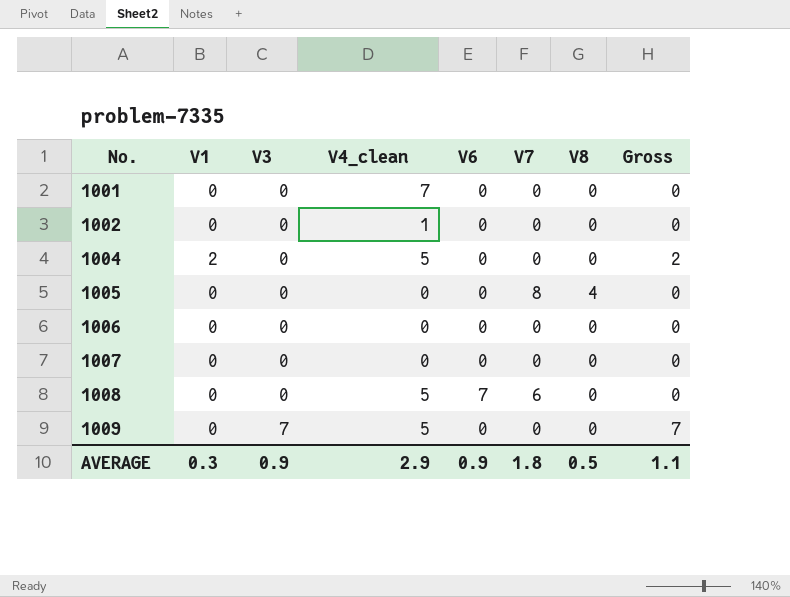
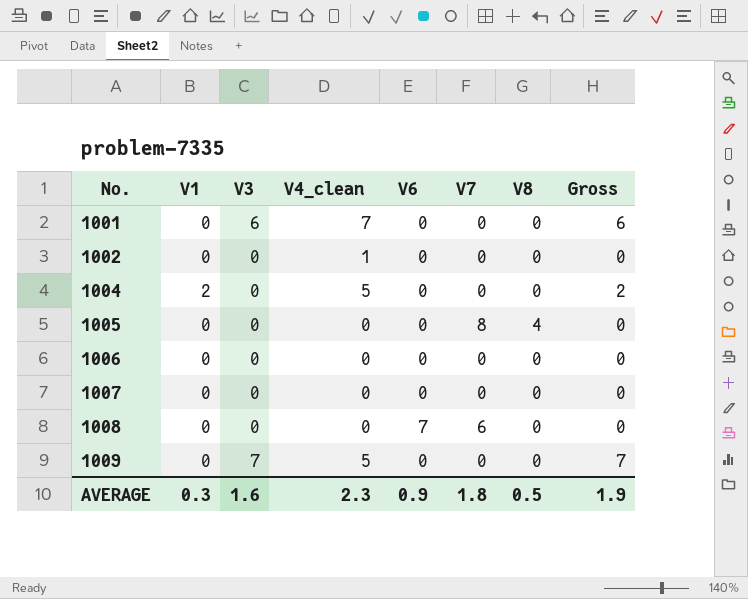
1001 | V3: 0 -> 6
1001 | Gross: 0 -> 6
1008 | V4_clean: 5 -> 0
AVERAGE | V3: 0.9 -> 1.6
AVERAGE | V4_clean: 2.9 -> 2.3
AVERAGE | Gross: 1.1 -> 1.9

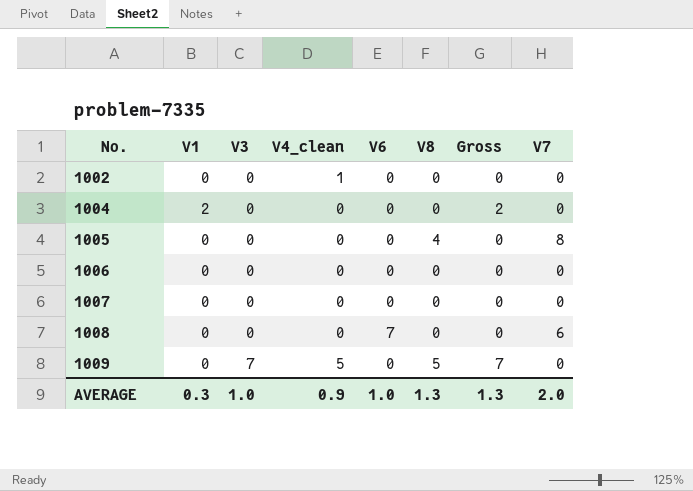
column V7 | position: 6 -> 8
row 1001: 0 | 6 | 7 | 0 | 0 | 0 | 6 -> none
1004 | V4_clean: 5 -> 0
1009 | V8: 0 -> 5
AVERAGE | V3: 1.6 -> 1.0
AVERAGE | V4_clean: 2.3 -> 0.9
AVERAGE | V6: 0.9 -> 1.0
AVERAGE | V8: 0.5 -> 1.3
AVERAGE | Gross: 1.9 -> 1.3
AVERAGE | V7: 1.8 -> 2.0

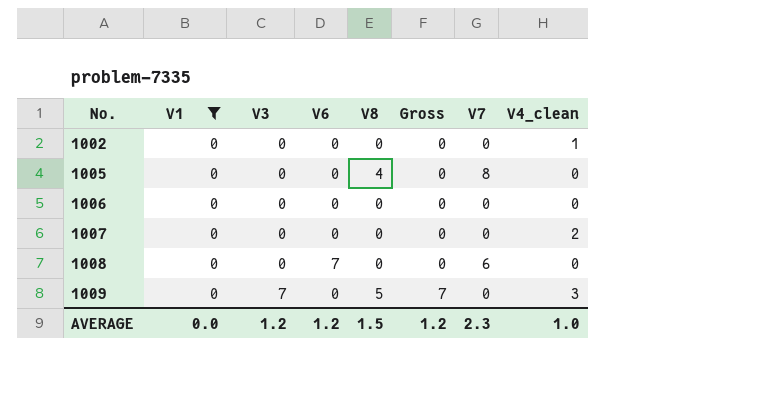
filter: none -> V1 = 0
column V4_clean | position: 4 -> 8
1007 | V4_clean: 0 -> 2
1009 | V4_clean: 5 -> 3
AVERAGE | V1: 0.3 -> 0.0
AVERAGE | V3: 1.0 -> 1.2
AVERAGE | V6: 1.0 -> 1.2
AVERAGE | V8: 1.3 -> 1.5
AVERAGE | Gross: 1.3 -> 1.2
AVERAGE | V7: 2.0 -> 2.3
AVERAGE | V4_clean: 0.9 -> 1.0

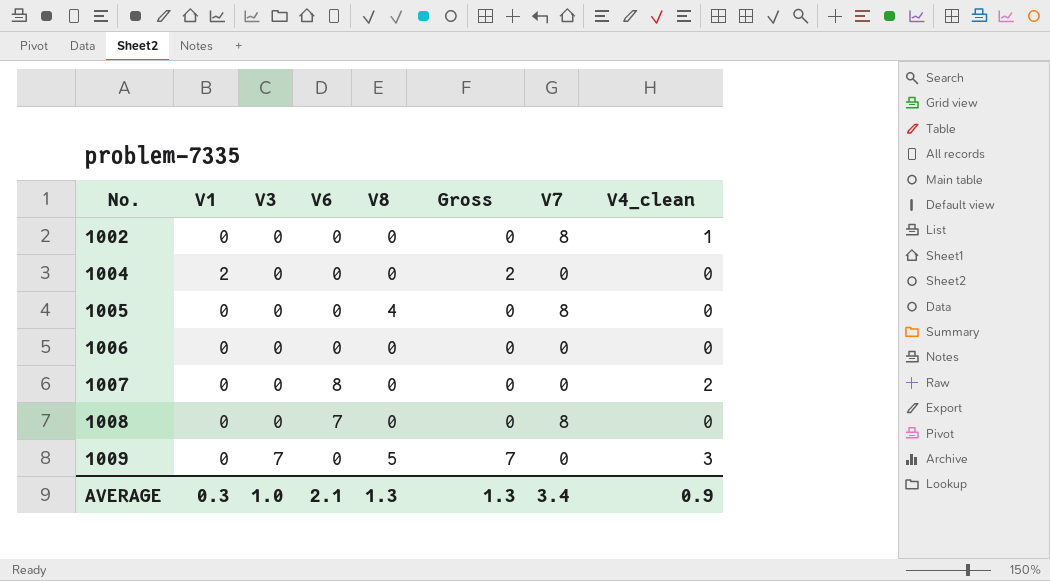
filter: V1 = 0 -> none
1002 | V7: 0 -> 8
1007 | V6: 0 -> 8
1008 | V7: 6 -> 8
AVERAGE | V1: 0.0 -> 0.3
AVERAGE | V3: 1.2 -> 1.0
AVERAGE | V6: 1.2 -> 2.1
AVERAGE | V8: 1.5 -> 1.3
AVERAGE | Gross: 1.2 -> 1.3
AVERAGE | V7: 2.3 -> 3.4
AVERAGE | V4_clean: 1.0 -> 0.9

